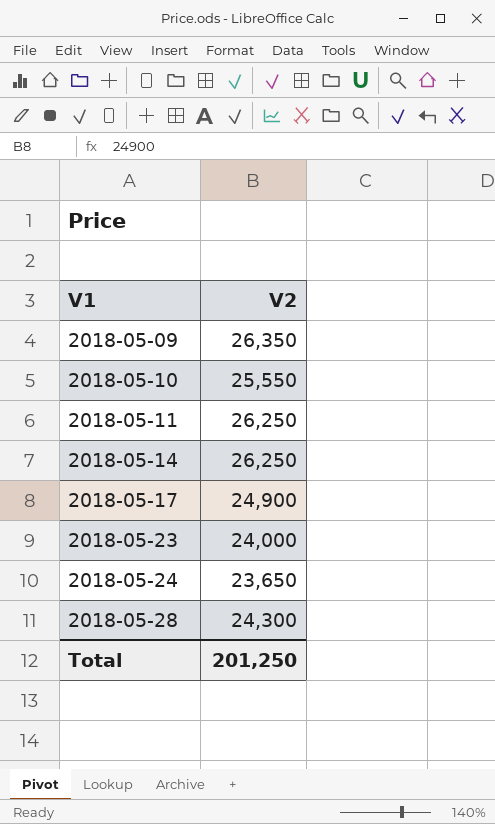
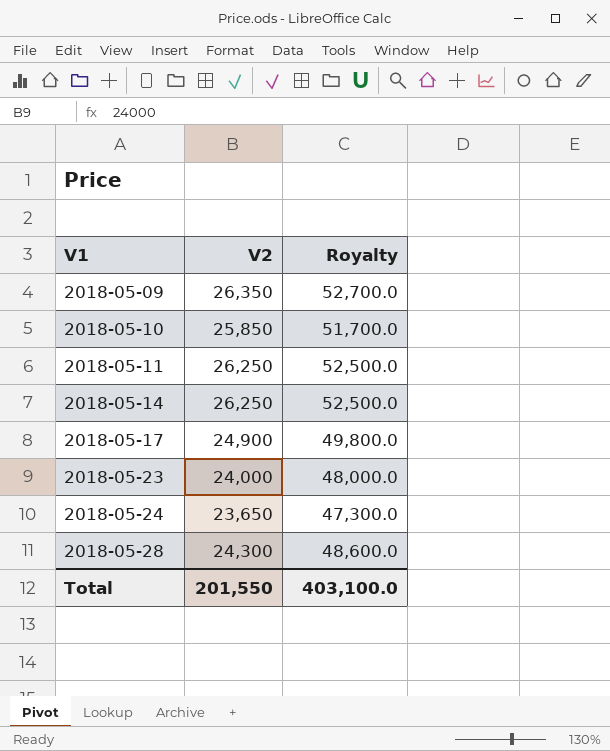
column Royalty | formula: none -> [V2] * 2
2018-05-10 | V2: 25,550 -> 25,850
Total | V2: 201,250 -> 201,550

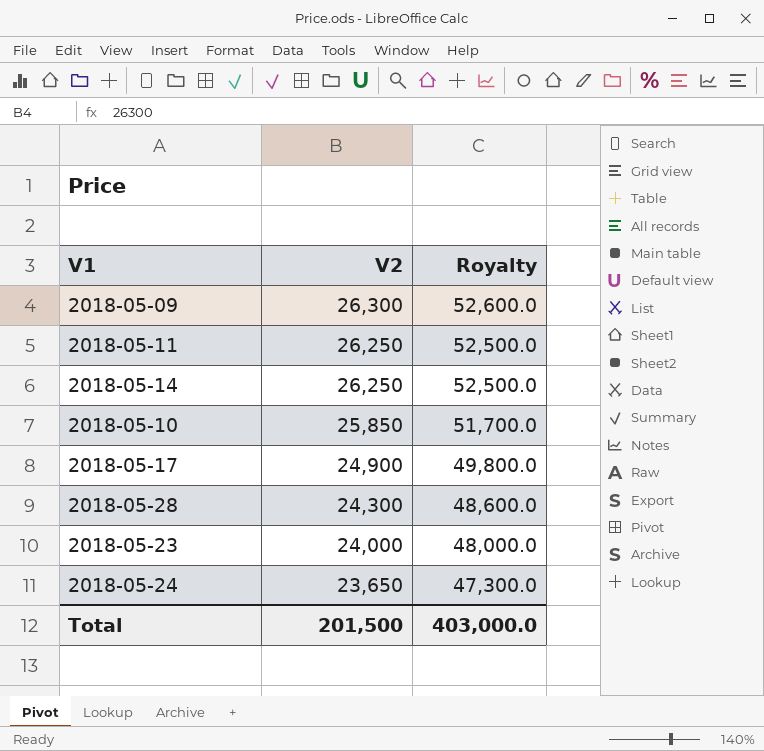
row order: V1 ascending -> V2 descending
2018-05-09 | V2: 26,350 -> 26,300
2018-05-09 | Royalty: 52,700.0 -> 52,600.0
Total | V2: 201,550 -> 201,500
Total | Royalty: 403,100.0 -> 403,000.0

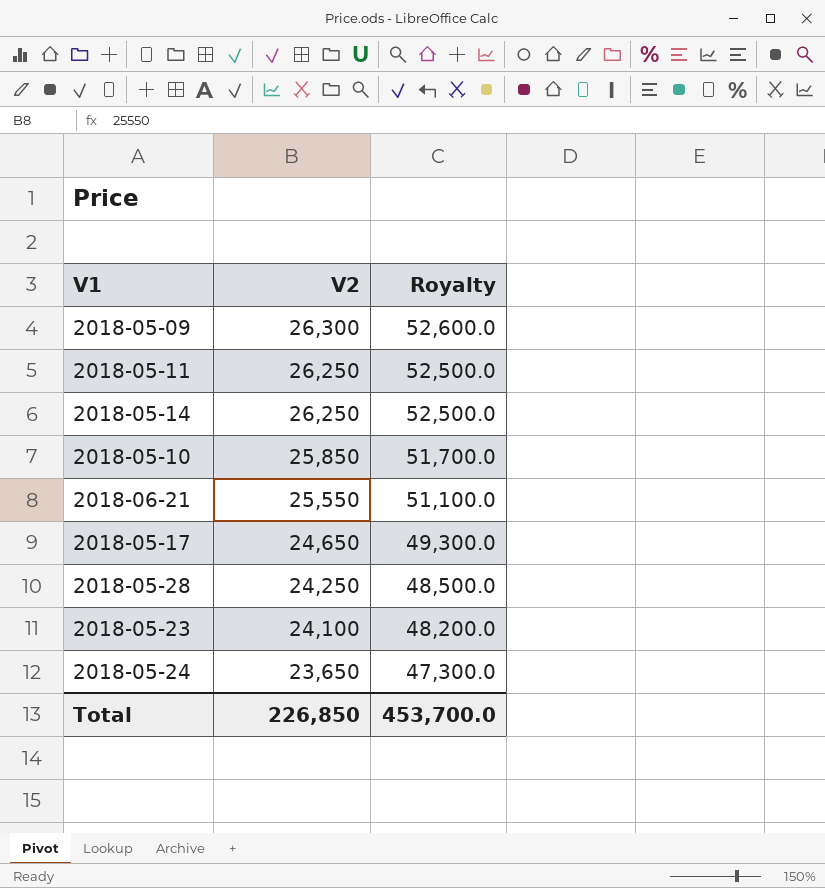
row 2018-06-21: none -> 25,550 | 51,100.0
2018-05-17 | V2: 24,900 -> 24,650
2018-05-17 | Royalty: 49,800.0 -> 49,300.0
2018-05-28 | V2: 24,300 -> 24,250
2018-05-28 | Royalty: 48,600.0 -> 48,500.0
2018-05-23 | V2: 24,000 -> 24,100
2018-05-23 | Royalty: 48,000.0 -> 48,200.0
Total | V2: 201,500 -> 226,850
Total | Royalty: 403,000.0 -> 453,700.0

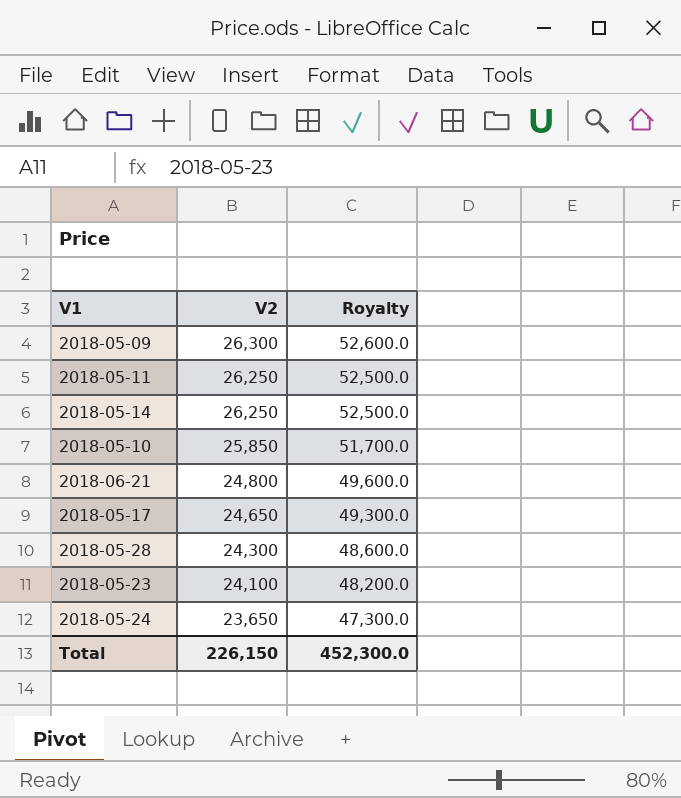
2018-06-21 | V2: 25,550 -> 24,800
2018-06-21 | Royalty: 51,100.0 -> 49,600.0
2018-05-28 | V2: 24,250 -> 24,300
2018-05-28 | Royalty: 48,500.0 -> 48,600.0
Total | V2: 226,850 -> 226,150
Total | Royalty: 453,700.0 -> 452,300.0

